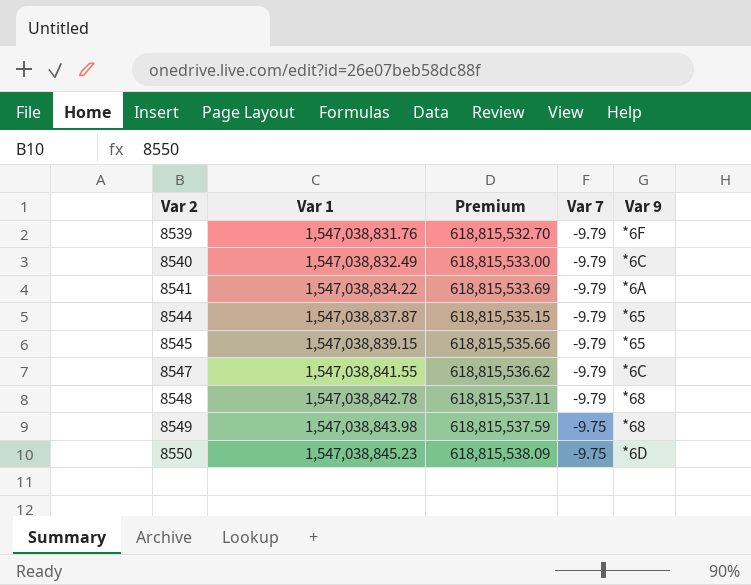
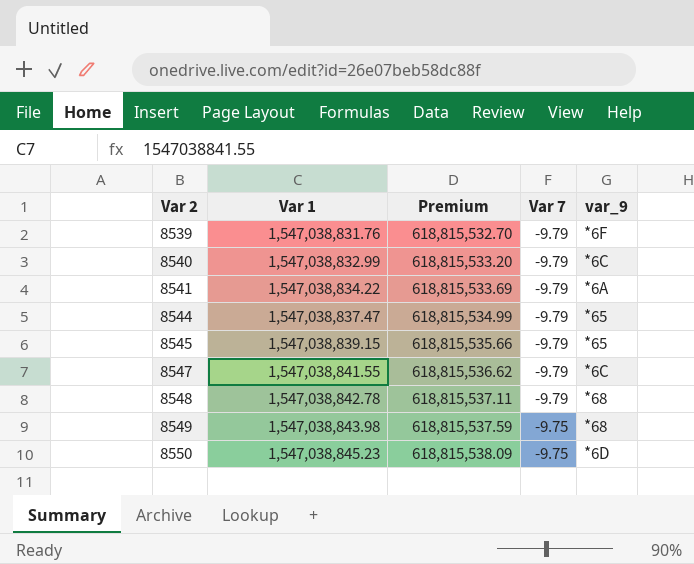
column name: Var 9 -> var_9
8540 | Var 1: 1,547,038,832.49 -> 1,547,038,832.99
8540 | Premium: 618,815,533.00 -> 618,815,533.20
8544 | Var 1: 1,547,038,837.87 -> 1,547,038,837.47
8544 | Premium: 618,815,535.15 -> 618,815,534.99

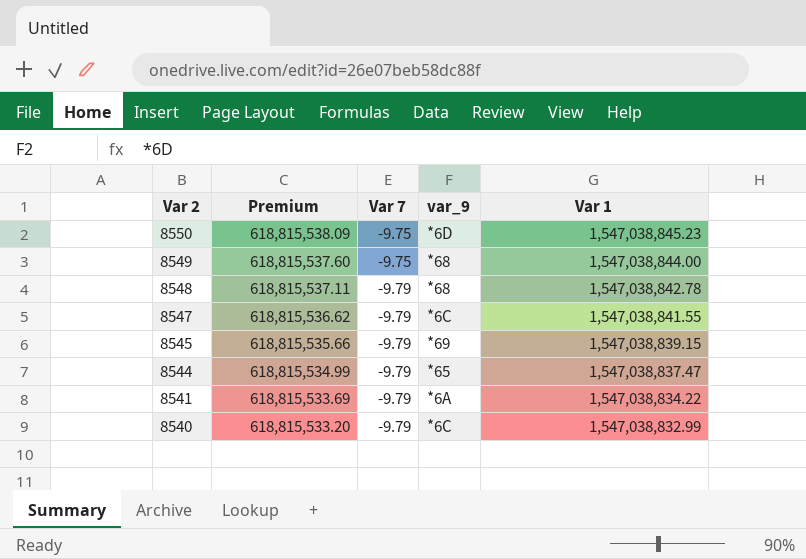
row order: Var 2 ascending -> Var 2 descending
column Var 1 | position: 2 -> 5
row 8539: 1,547,038,831.76 | 618,815,532.70 | -9.79 | *6F -> none
8549 | Premium: 618,815,537.59 -> 618,815,537.60
8549 | Var 1: 1,547,038,843.98 -> 1,547,038,844.00
8545 | var_9: *65 -> *69

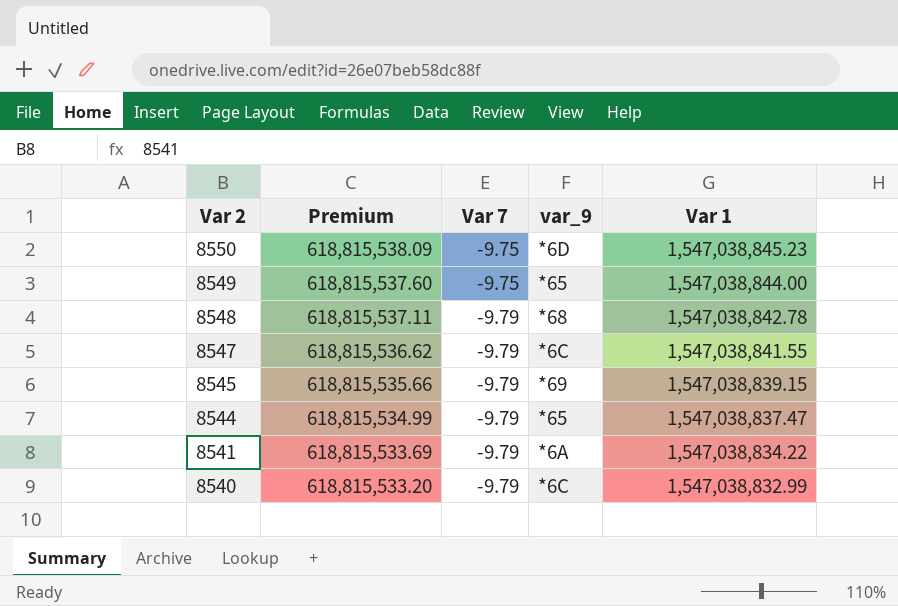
8549 | var_9: *68 -> *65

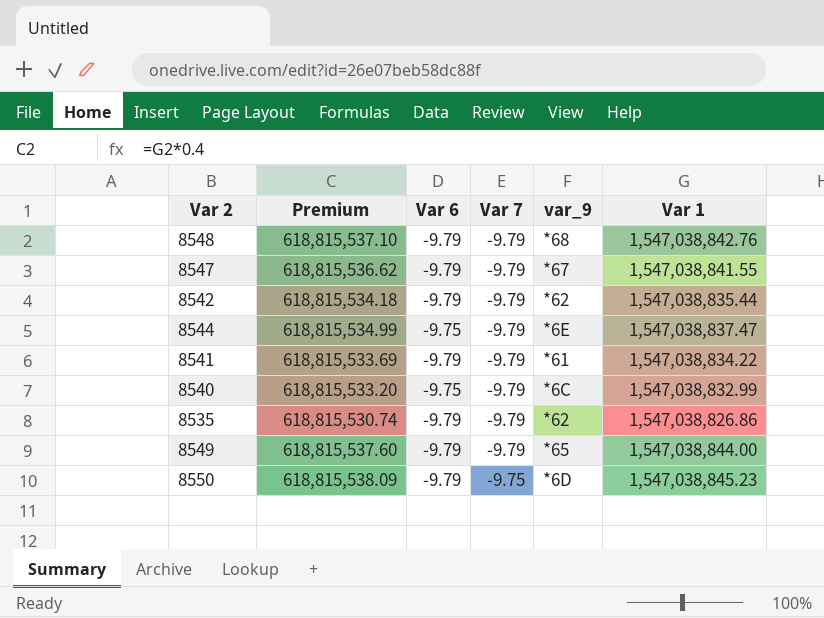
row order: Var 2 descending -> Var 7 ascending
column Var 6 | position: none -> 3
row 8545: 618,815,535.66 | -9.79 | *69 | 1,547,038,839.15 -> none
8548 | Premium: 618,815,537.11 -> 618,815,537.10
8548 | Var 1: 1,547,038,842.78 -> 1,547,038,842.76
8547 | var_9: *6C -> *67
row 8542: none -> 618,815,534.18 | -9.79 | -9.79 | *62 | 1,547,038,835.44
8544 | var_9: *65 -> *6E
8541 | var_9: *6A -> *61
row 8535: none -> 618,815,530.74 | -9.79 | -9.79 | *62 | 1,547,038,826.86
8549 | Var 7: -9.75 -> -9.79

